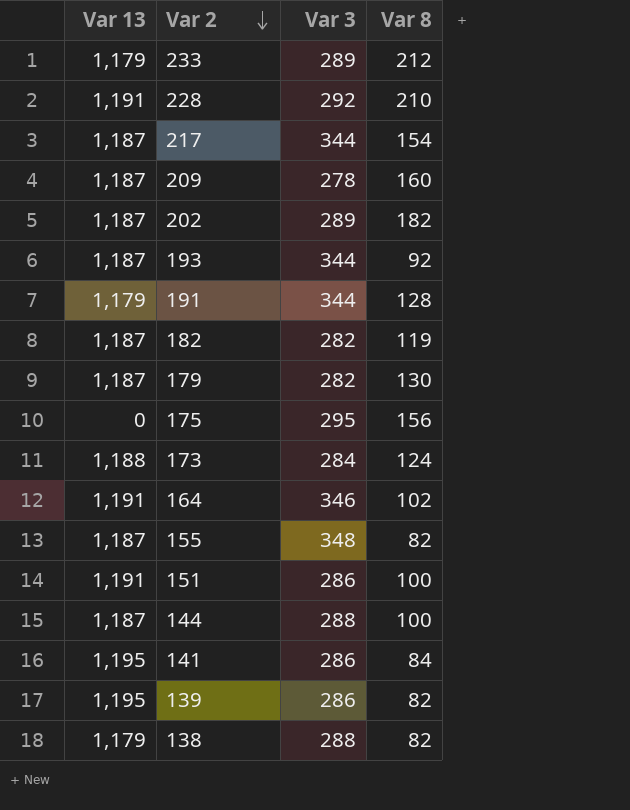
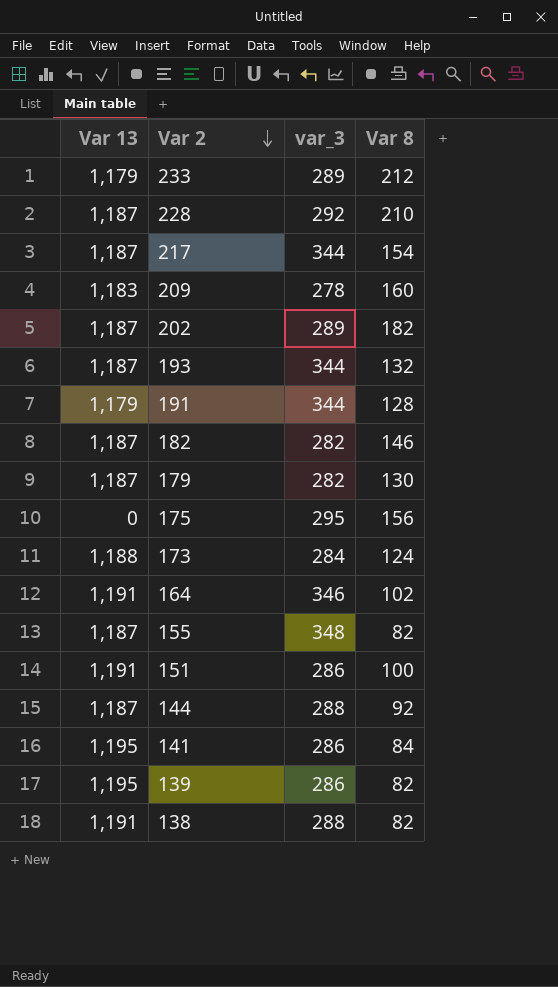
column name: Var 3 -> var_3
228 | Var 13: 1,191 -> 1,187
209 | Var 13: 1,187 -> 1,183
193 | Var 8: 92 -> 132
182 | Var 8: 119 -> 146
144 | Var 8: 100 -> 92
138 | Var 13: 1,179 -> 1,191

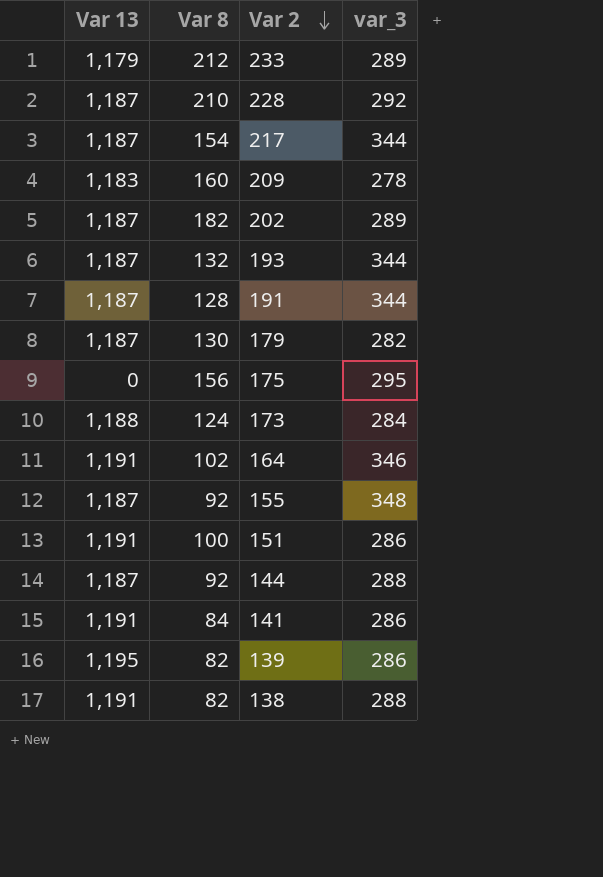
column Var 8 | position: 4 -> 2
row 182: 1,187 | 282 | 146 -> none
191 | Var 13: 1,179 -> 1,187
155 | Var 8: 82 -> 92
141 | Var 13: 1,195 -> 1,191

